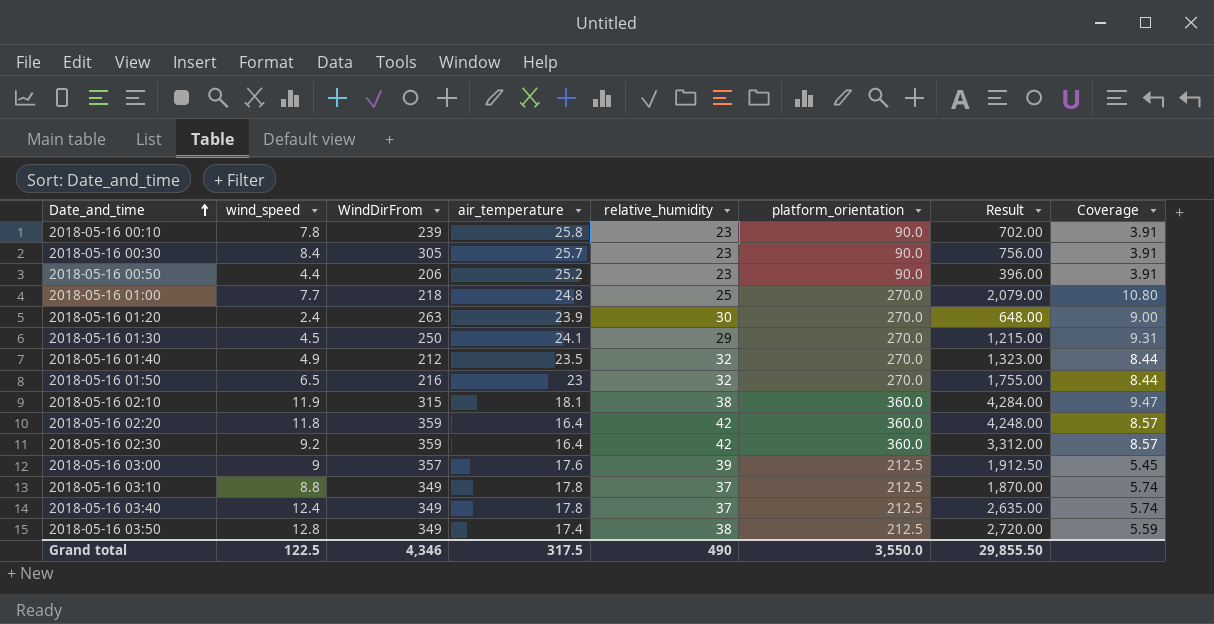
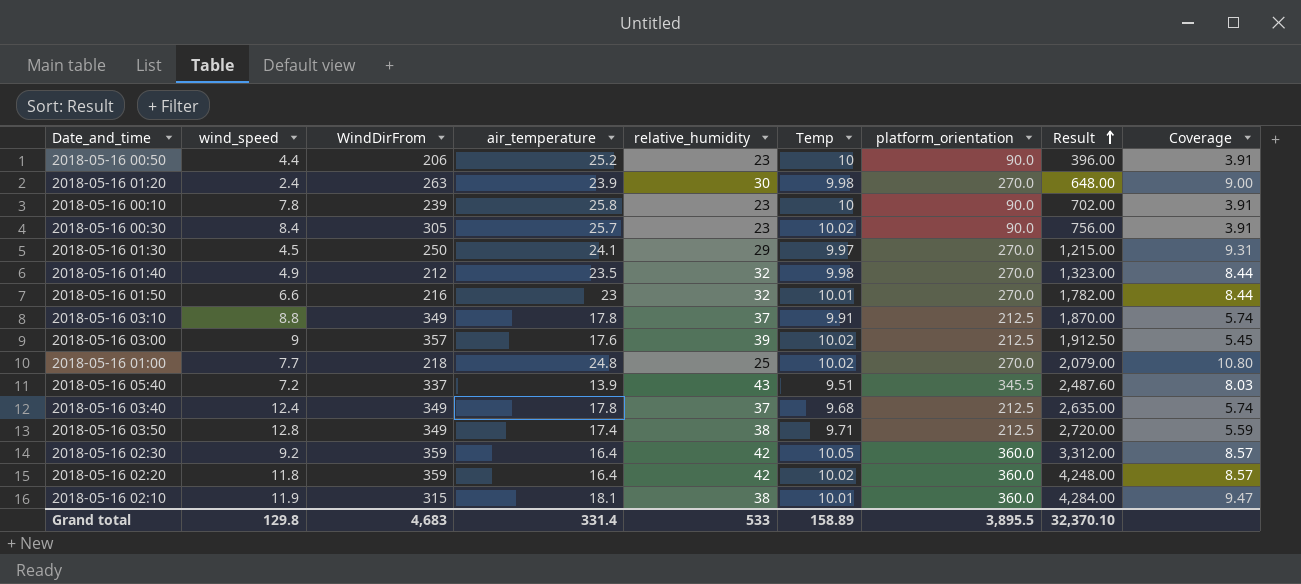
row order: Date_and_time ascending -> Result ascending
column Temp | position: none -> 6
2018-05-16 01:50 | wind_speed: 6.5 -> 6.6
2018-05-16 01:50 | Result: 1,755.00 -> 1,782.00
row 2018-05-16 05:40: none -> 7.2 | 337 | 13.9 | 43 | 9.51 | 345.5 | 2,487.60 | 8.03
Grand total | wind_speed: 122.5 -> 129.8
Grand total | WindDirFrom: 4,346 -> 4,683
Grand total | air_temperature: 317.5 -> 331.4
Grand total | relative_humidity: 490 -> 533
Grand total | platform_orientation: 3,550.0 -> 3,895.5
Grand total | Result: 29,855.50 -> 32,370.10

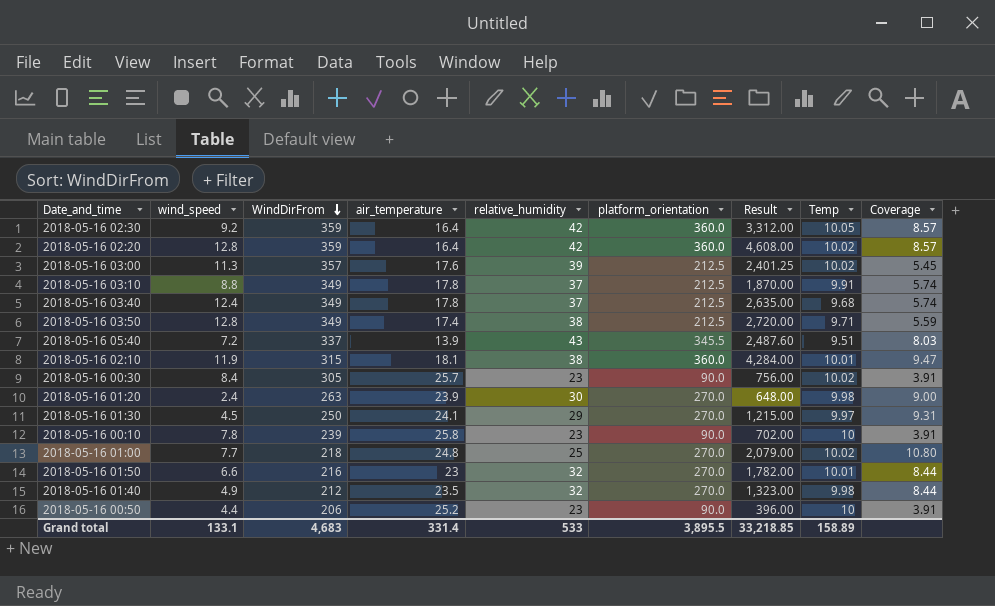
row order: Result ascending -> WindDirFrom descending
column Temp | position: 6 -> 8
2018-05-16 02:20 | wind_speed: 11.8 -> 12.8
2018-05-16 02:20 | Result: 4,248.00 -> 4,608.00
2018-05-16 03:00 | wind_speed: 9 -> 11.3
2018-05-16 03:00 | Result: 1,912.50 -> 2,401.25
Grand total | wind_speed: 129.8 -> 133.1
Grand total | Result: 32,370.10 -> 33,218.85

